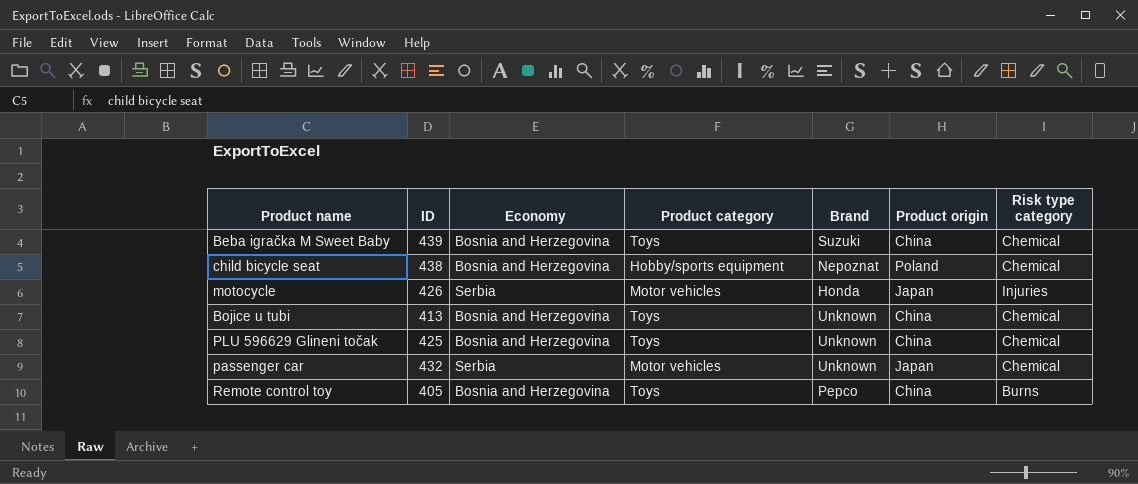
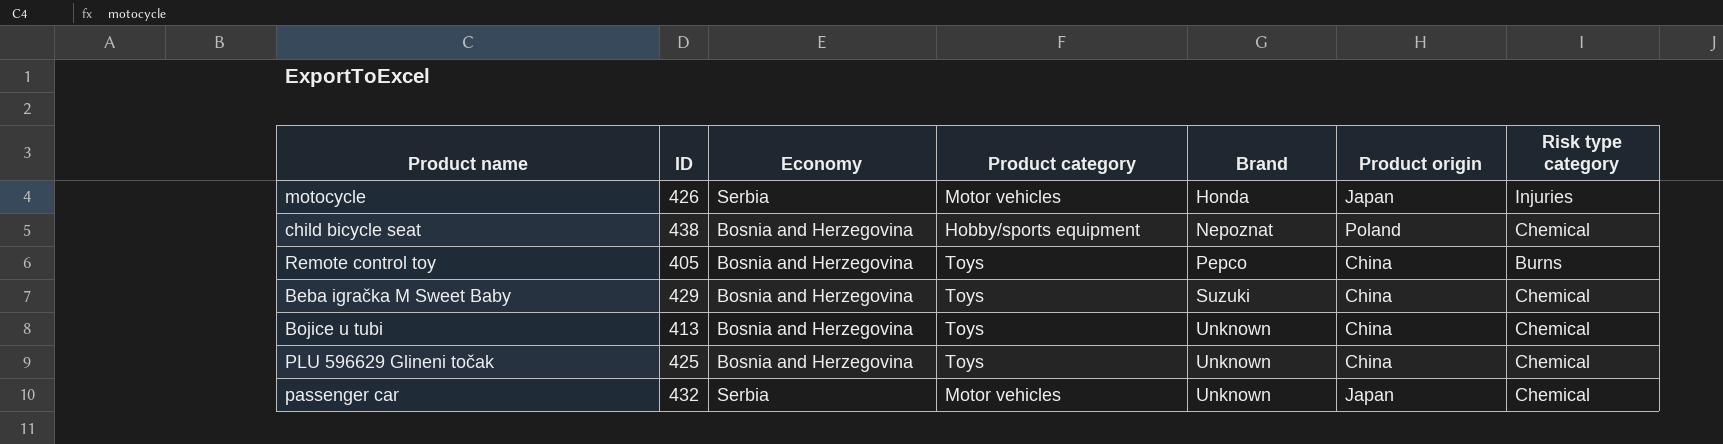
row order: none -> Brand ascending
Beba igračka M Sweet Baby | ID: 439 -> 429

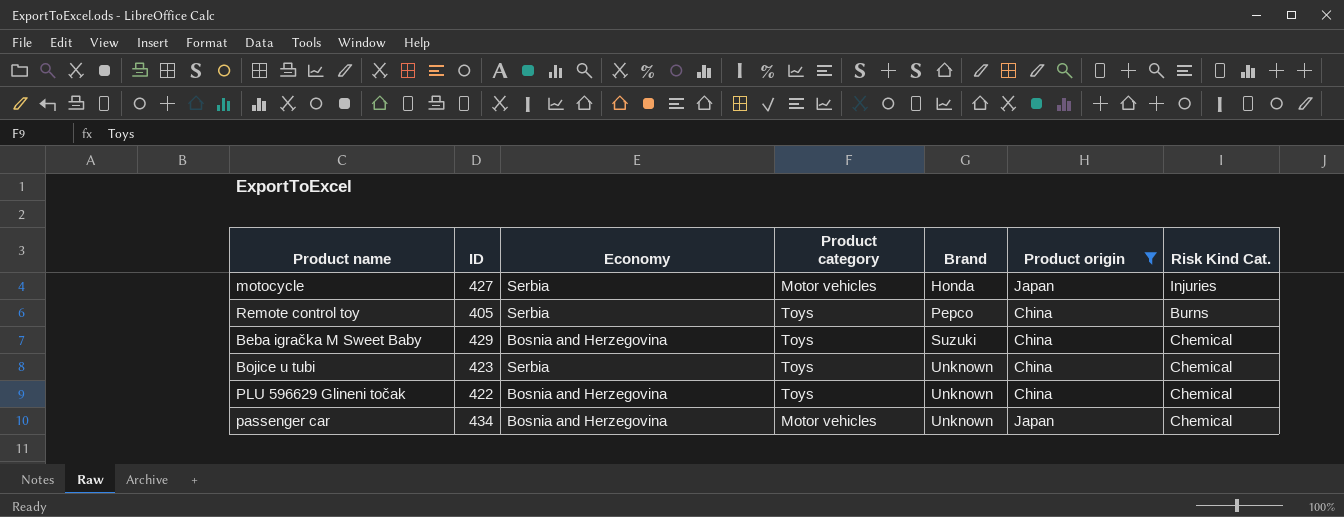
filter: none -> Product origin != Poland
column name: Risk type category -> Risk Kind Cat.
motocycle | ID: 426 -> 427
Remote control toy | Economy: Bosnia and Herzegovina -> Serbia
Bojice u tubi | ID: 413 -> 423
Bojice u tubi | Economy: Bosnia and Herzegovina -> Serbia
PLU 596629 Glineni točak | ID: 425 -> 422
passenger car | ID: 432 -> 434
passenger car | Economy: Serbia -> Bosnia and Herzegovina

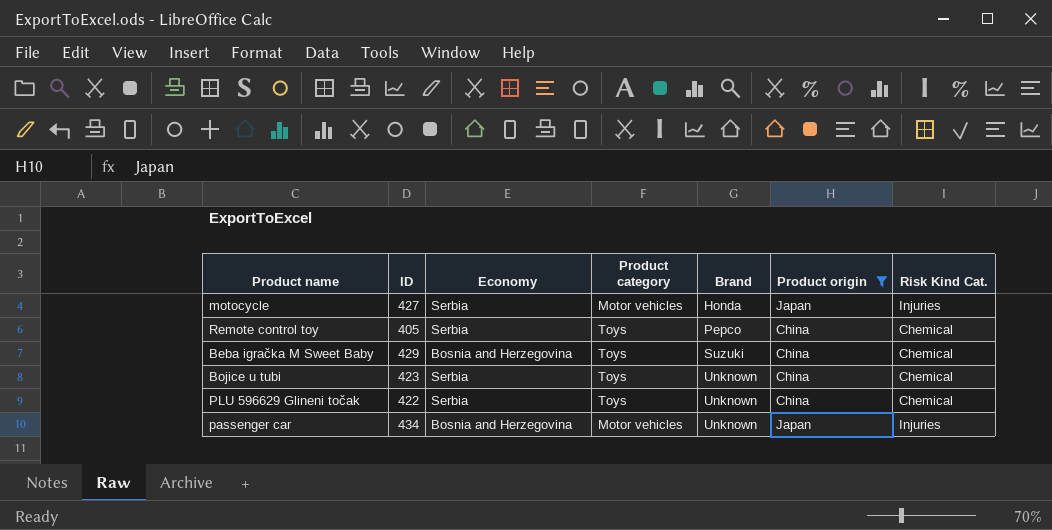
Remote control toy | Risk Kind Cat.: Burns -> Chemical
PLU 596629 Glineni točak | Economy: Bosnia and Herzegovina -> Serbia
passenger car | Risk Kind Cat.: Chemical -> Injuries

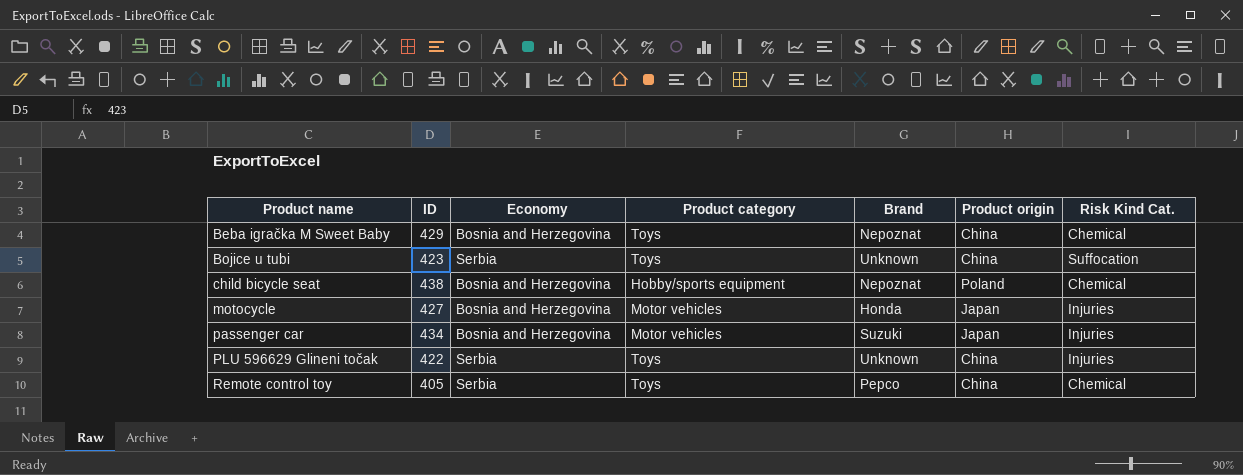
filter: Product origin != Poland -> none
row order: Brand ascending -> Product name ascending
Beba igračka M Sweet Baby | Brand: Suzuki -> Nepoznat
Bojice u tubi | Risk Kind Cat.: Chemical -> Suffocation
motocycle | Economy: Serbia -> Bosnia and Herzegovina
passenger car | Brand: Unknown -> Suzuki
PLU 596629 Glineni točak | Risk Kind Cat.: Chemical -> Injuries

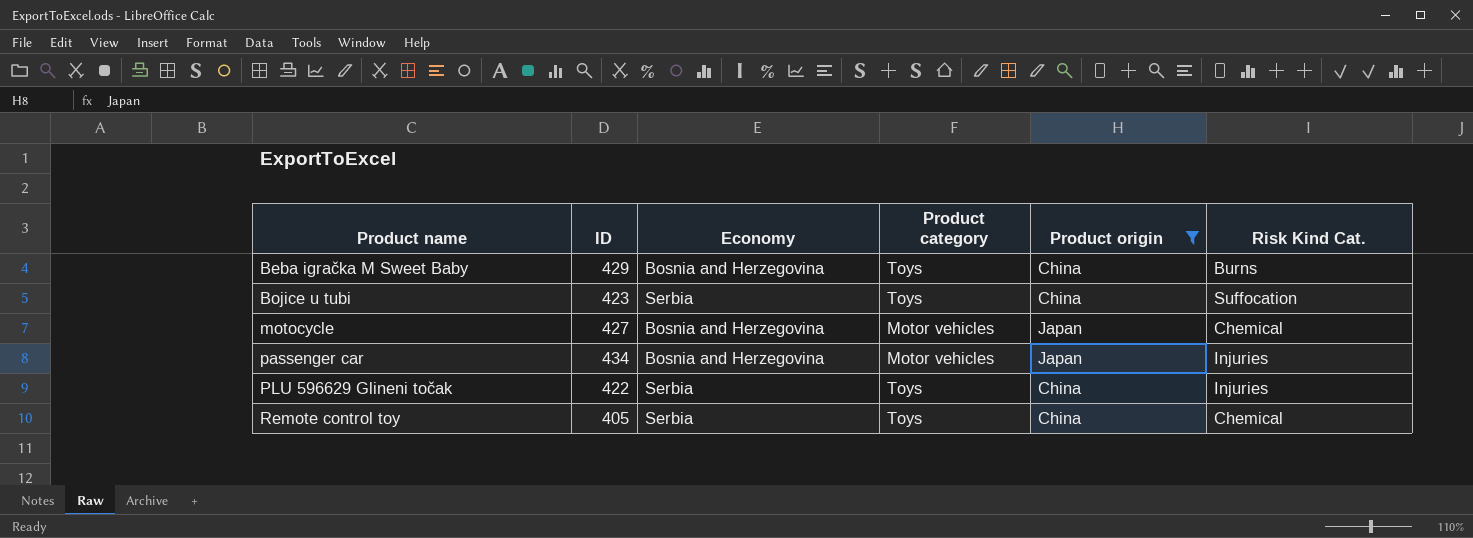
filter: none -> Product origin != Poland
column Brand | position: 5 -> none
Beba igračka M Sweet Baby | Risk Kind Cat.: Chemical -> Burns
motocycle | Risk Kind Cat.: Injuries -> Chemical

